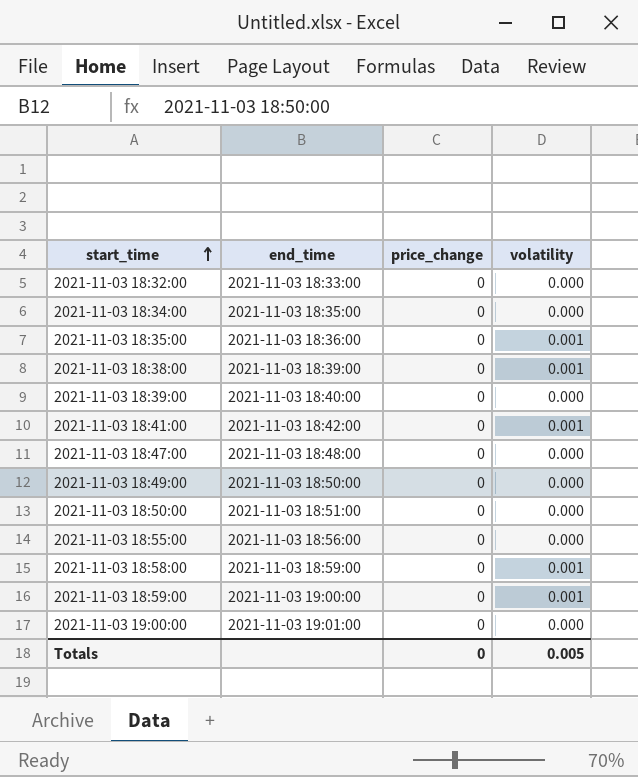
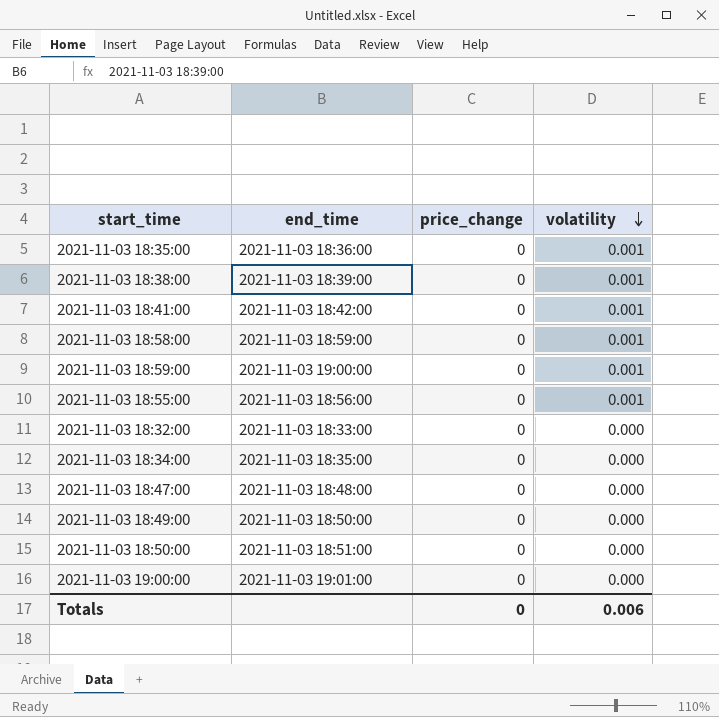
row order: start_time ascending -> volatility descending
row 2021-11-03 18:39:00: 2021-11-03 18:40:00 | 0 | 0.000 -> none
2021-11-03 18:55:00 | volatility: 0.000 -> 0.001
Totals | volatility: 0.005 -> 0.006

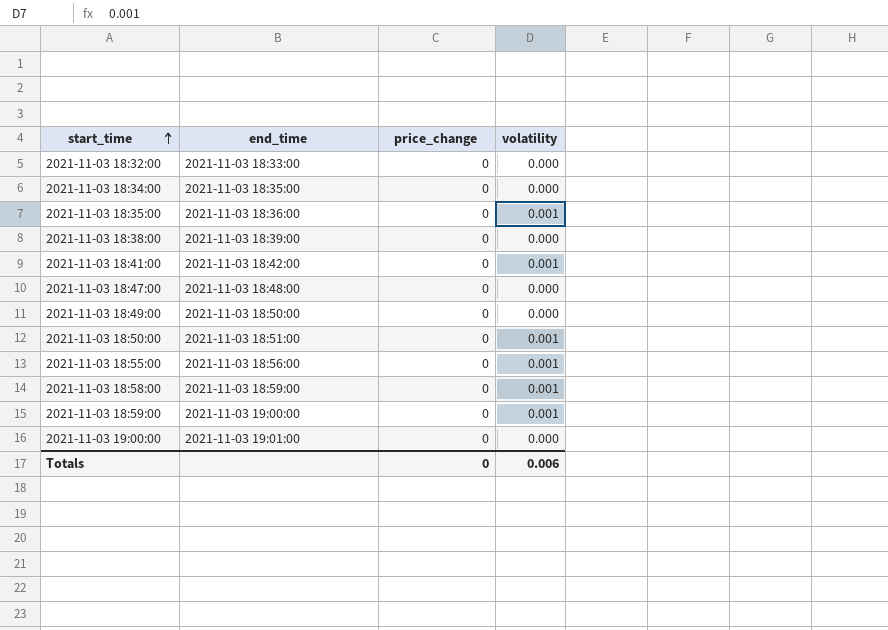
row order: volatility descending -> start_time ascending
2021-11-03 18:38:00 | volatility: 0.001 -> 0.000
2021-11-03 18:50:00 | volatility: 0.000 -> 0.001

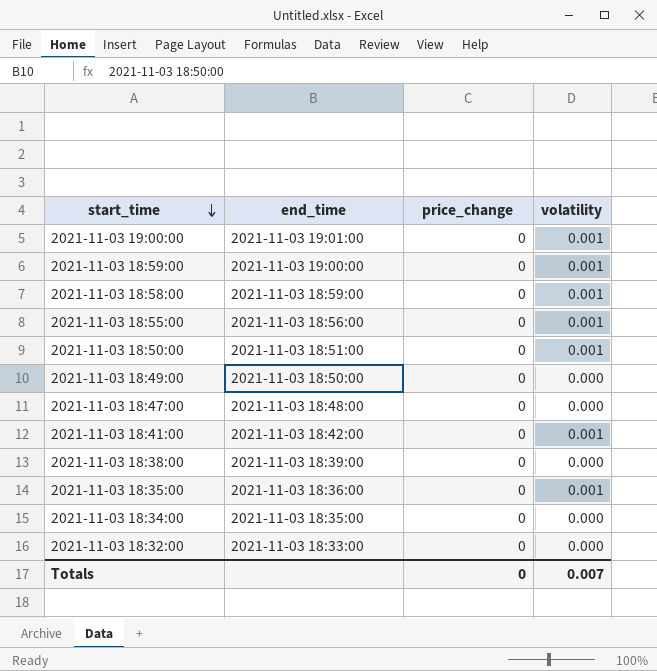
row order: start_time ascending -> start_time descending
2021-11-03 19:00:00 | volatility: 0.000 -> 0.001
Totals | volatility: 0.006 -> 0.007

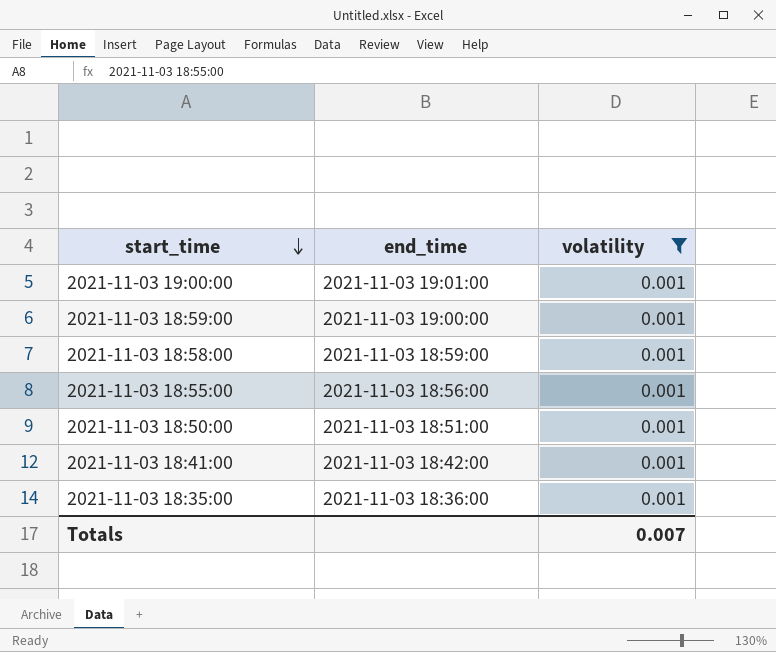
filter: none -> volatility = 0.001
column price_change | position: 3 -> none

